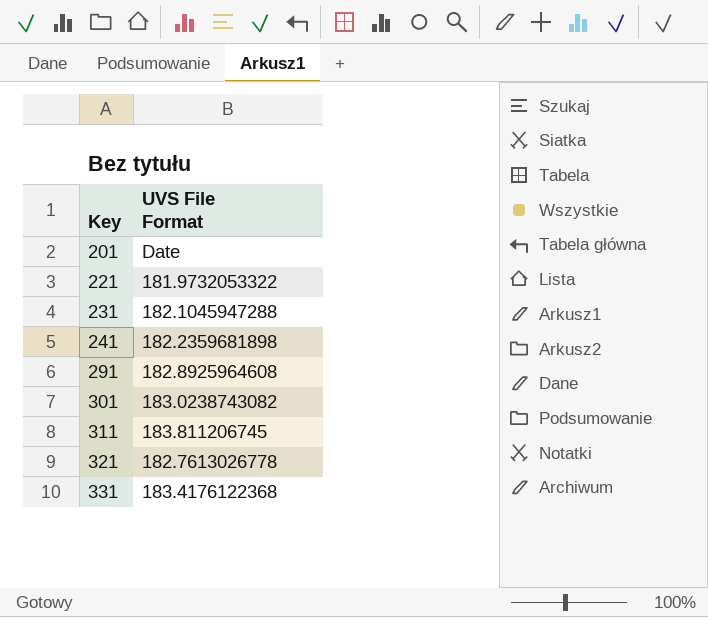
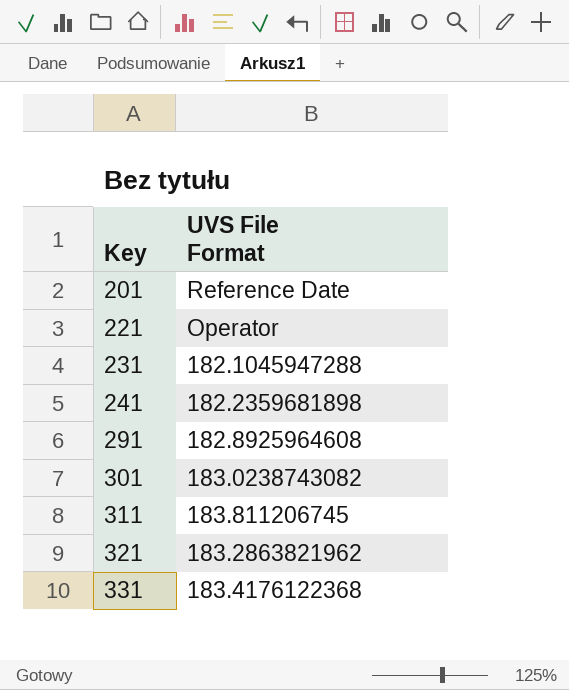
201 | UVS File Format: Date -> Reference Date
221 | UVS File Format: 181.9732053322 -> Operator
321 | UVS File Format: 182.7613026778 -> 183.2863821962

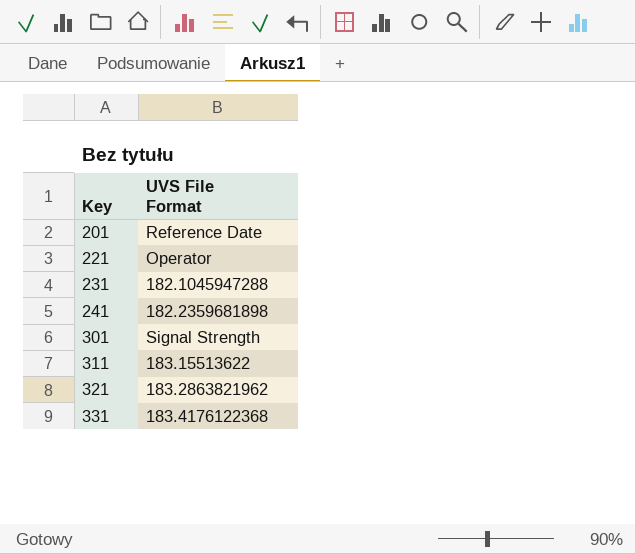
row 291: 182.8925964608 -> none
301 | UVS File Format: 183.0238743082 -> Signal Strength
311 | UVS File Format: 183.811206745 -> 183.15513622

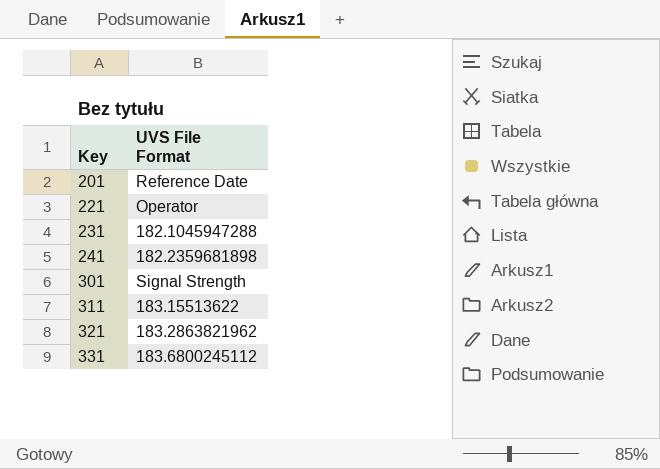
331 | UVS File Format: 183.4176122368 -> 183.6800245112

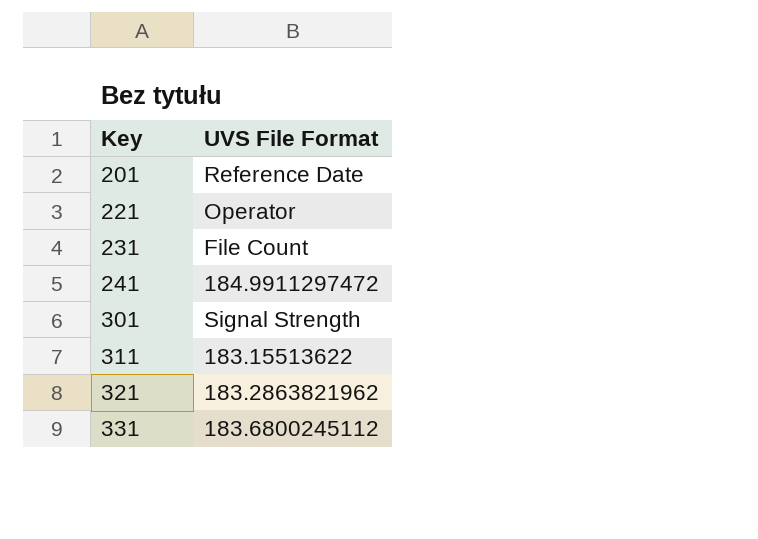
231 | UVS File Format: 182.1045947288 -> File Count
241 | UVS File Format: 182.2359681898 -> 184.9911297472

